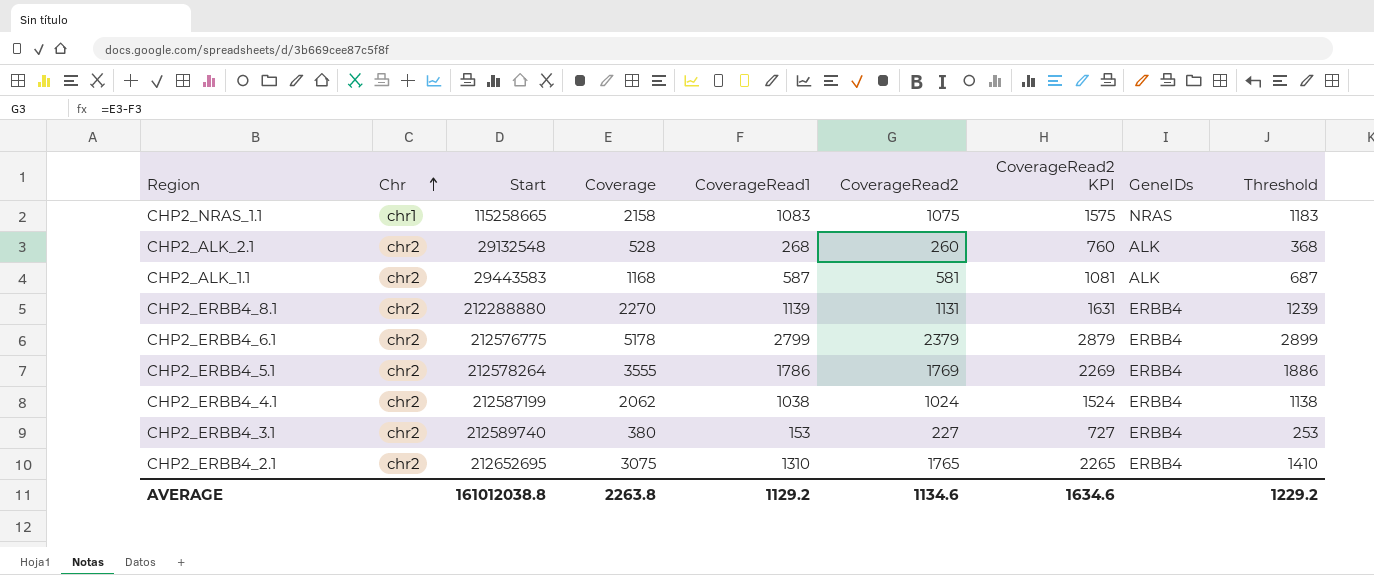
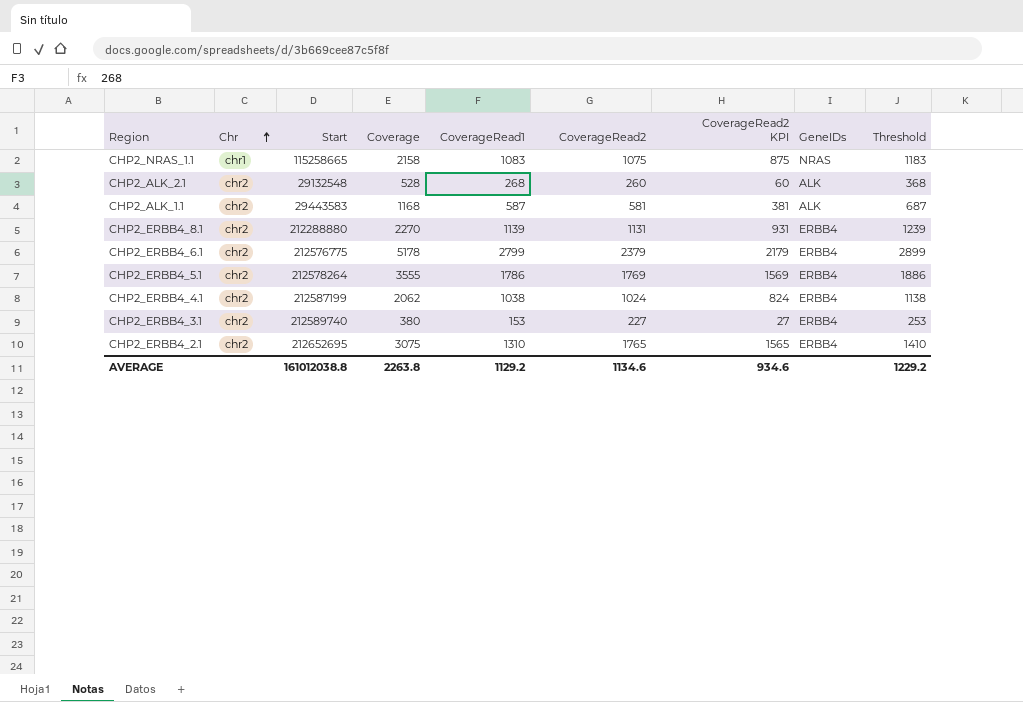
column CoverageRead2 KPI | formula: [CoverageRead2] + 500 -> [CoverageRead2] - 200
AVERAGE | CoverageRead2 KPI: 1634.6 -> 934.6

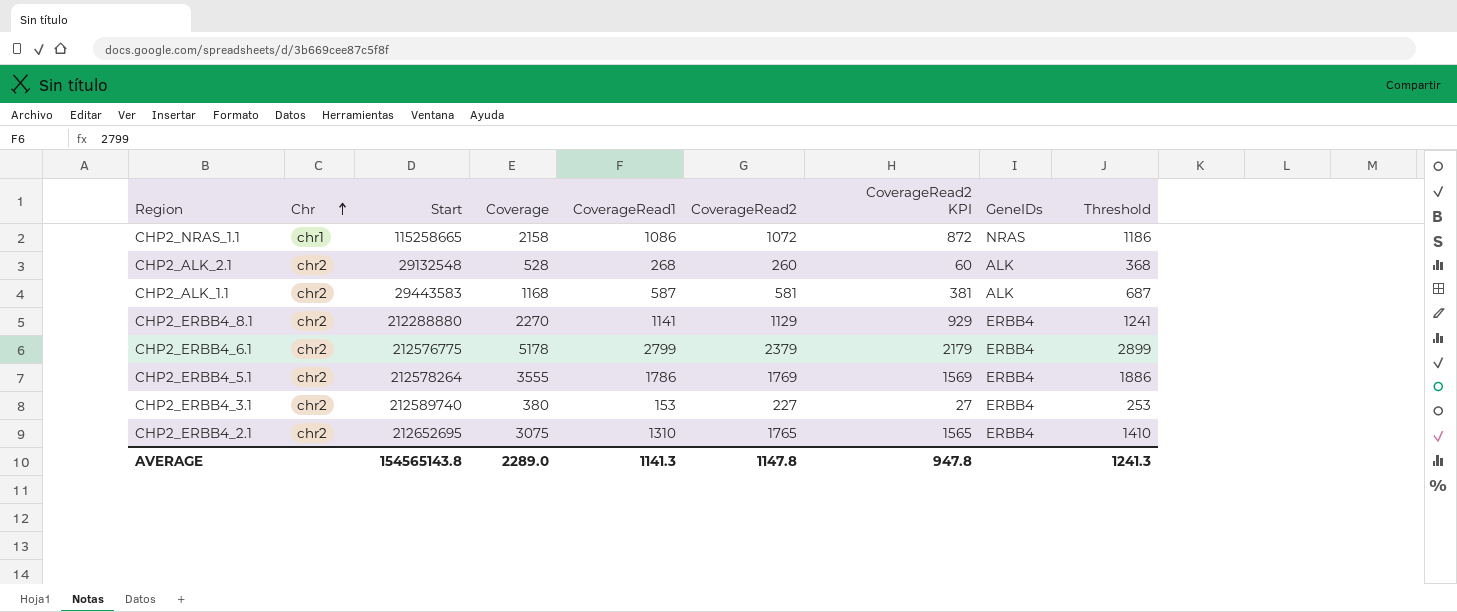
row CHP2_ERBB4_4.1: chr2 | 212587199 | 2062 | 1038 | 1024 | 824 | ERBB4 | 1138 -> none
CHP2_NRAS_1.1 | CoverageRead1: 1083 -> 1086
CHP2_NRAS_1.1 | CoverageRead2: 1075 -> 1072
CHP2_NRAS_1.1 | CoverageRead2 KPI: 875 -> 872
CHP2_NRAS_1.1 | Threshold: 1183 -> 1186
CHP2_ERBB4_8.1 | CoverageRead1: 1139 -> 1141
CHP2_ERBB4_8.1 | CoverageRead2: 1131 -> 1129
CHP2_ERBB4_8.1 | CoverageRead2 KPI: 931 -> 929
CHP2_ERBB4_8.1 | Threshold: 1239 -> 1241
AVERAGE | Start: 161012038.8 -> 154565143.8
AVERAGE | Coverage: 2263.8 -> 2289.0
AVERAGE | CoverageRead1: 1129.2 -> 1141.3
AVERAGE | CoverageRead2: 1134.6 -> 1147.8
AVERAGE | CoverageRead2 KPI: 934.6 -> 947.8
AVERAGE | Threshold: 1229.2 -> 1241.3

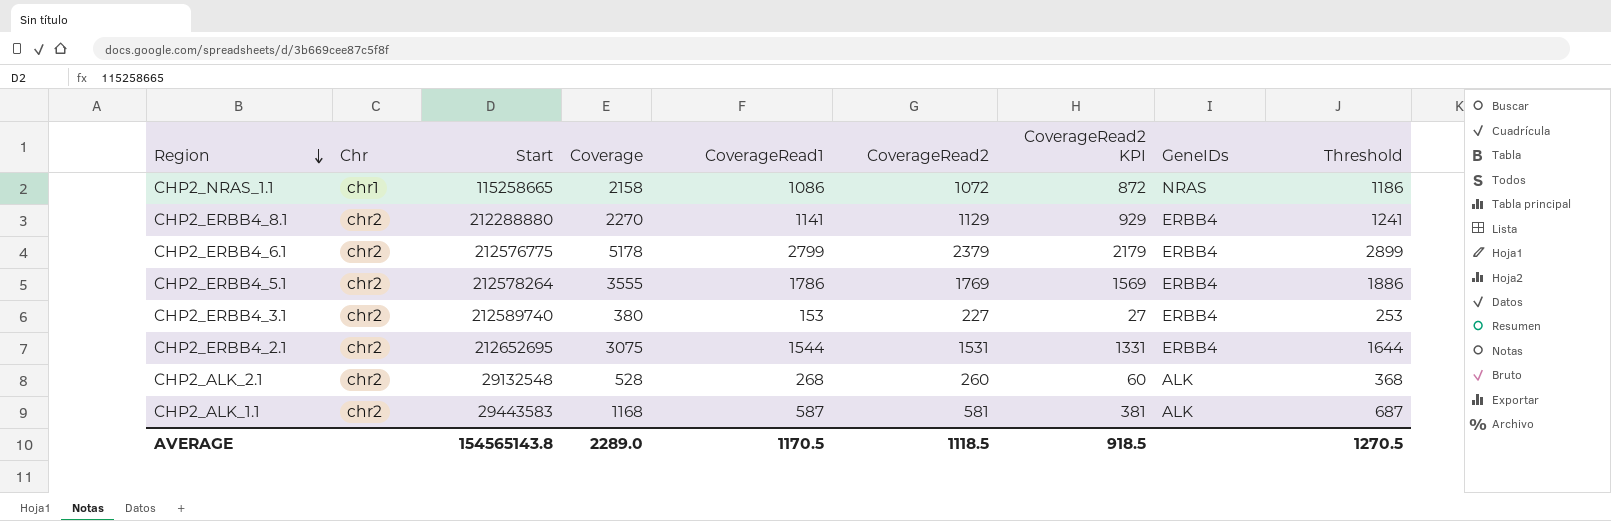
row order: Chr ascending -> Region descending
CHP2_ERBB4_2.1 | CoverageRead1: 1310 -> 1544
CHP2_ERBB4_2.1 | CoverageRead2: 1765 -> 1531
CHP2_ERBB4_2.1 | CoverageRead2 KPI: 1565 -> 1331
CHP2_ERBB4_2.1 | Threshold: 1410 -> 1644
AVERAGE | CoverageRead1: 1141.3 -> 1170.5
AVERAGE | CoverageRead2: 1147.8 -> 1118.5
AVERAGE | CoverageRead2 KPI: 947.8 -> 918.5
AVERAGE | Threshold: 1241.3 -> 1270.5

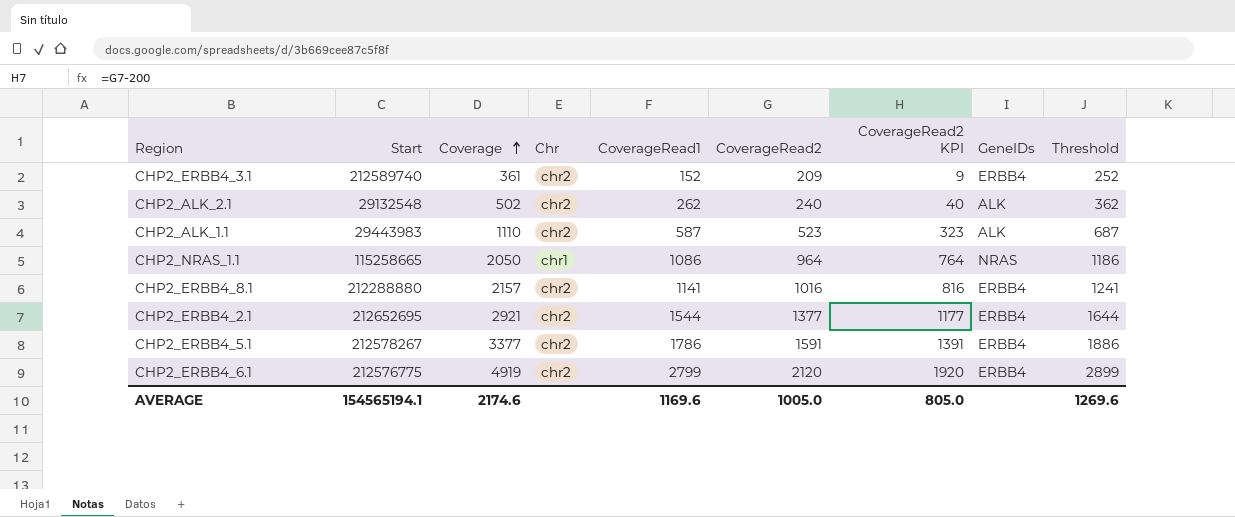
row order: Region descending -> Coverage ascending
column Chr | position: 2 -> 4
CHP2_ERBB4_3.1 | Coverage: 380 -> 361
CHP2_ERBB4_3.1 | CoverageRead1: 153 -> 152
CHP2_ERBB4_3.1 | CoverageRead2: 227 -> 209
CHP2_ERBB4_3.1 | CoverageRead2 KPI: 27 -> 9
CHP2_ERBB4_3.1 | Threshold: 253 -> 252
CHP2_ALK_2.1 | Coverage: 528 -> 502
CHP2_ALK_2.1 | CoverageRead1: 268 -> 262
CHP2_ALK_2.1 | CoverageRead2: 260 -> 240
CHP2_ALK_2.1 | CoverageRead2 KPI: 60 -> 40
CHP2_ALK_2.1 | Threshold: 368 -> 362
CHP2_ALK_1.1 | Start: 29443583 -> 29443983
CHP2_ALK_1.1 | Coverage: 1168 -> 1110
CHP2_ALK_1.1 | CoverageRead2: 581 -> 523
CHP2_ALK_1.1 | CoverageRead2 KPI: 381 -> 323
CHP2_NRAS_1.1 | Coverage: 2158 -> 2050
CHP2_NRAS_1.1 | CoverageRead2: 1072 -> 964
CHP2_NRAS_1.1 | CoverageRead2 KPI: 872 -> 764
CHP2_ERBB4_8.1 | Coverage: 2270 -> 2157
CHP2_ERBB4_8.1 | CoverageRead2: 1129 -> 1016
CHP2_ERBB4_8.1 | CoverageRead2 KPI: 929 -> 816
CHP2_ERBB4_2.1 | Coverage: 3075 -> 2921
CHP2_ERBB4_2.1 | CoverageRead2: 1531 -> 1377
CHP2_ERBB4_2.1 | CoverageRead2 KPI: 1331 -> 1177
CHP2_ERBB4_5.1 | Start: 212578264 -> 212578267
CHP2_ERBB4_5.1 | Coverage: 3555 -> 3377
CHP2_ERBB4_5.1 | CoverageRead2: 1769 -> 1591
CHP2_ERBB4_5.1 | CoverageRead2 KPI: 1569 -> 1391
CHP2_ERBB4_6.1 | Coverage: 5178 -> 4919
CHP2_ERBB4_6.1 | CoverageRead2: 2379 -> 2120
CHP2_ERBB4_6.1 | CoverageRead2 KPI: 2179 -> 1920
AVERAGE | Start: 154565143.8 -> 154565194.1
AVERAGE | Coverage: 2289.0 -> 2174.6
AVERAGE | CoverageRead1: 1170.5 -> 1169.6
AVERAGE | CoverageRead2: 1118.5 -> 1005.0
AVERAGE | CoverageRead2 KPI: 918.5 -> 805.0
AVERAGE | Threshold: 1270.5 -> 1269.6

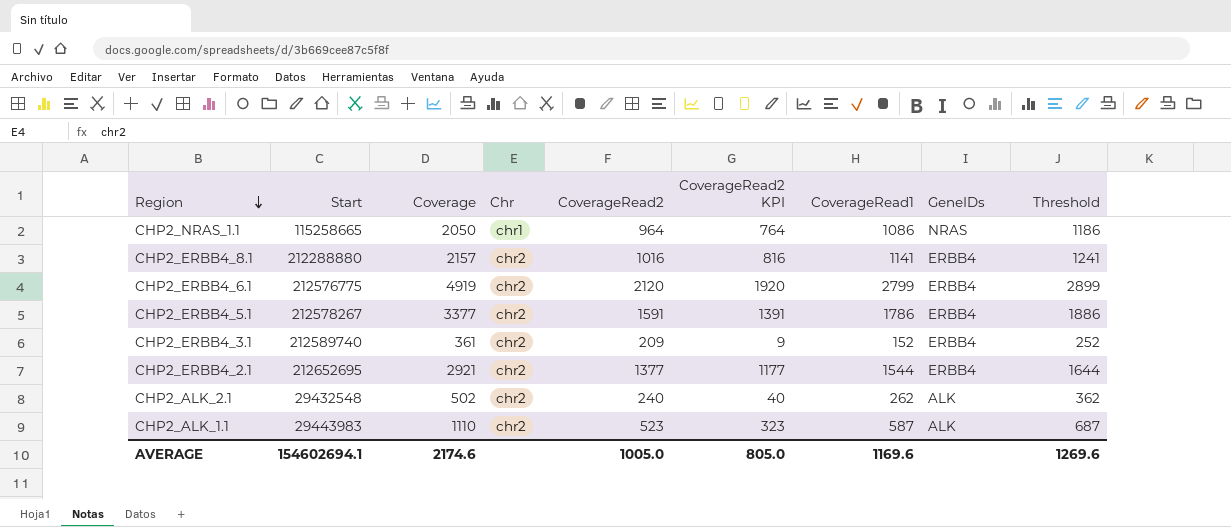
row order: Coverage ascending -> Region descending
column CoverageRead1 | position: 5 -> 7
CHP2_ALK_2.1 | Start: 29132548 -> 29432548
AVERAGE | Start: 154565194.1 -> 154602694.1

